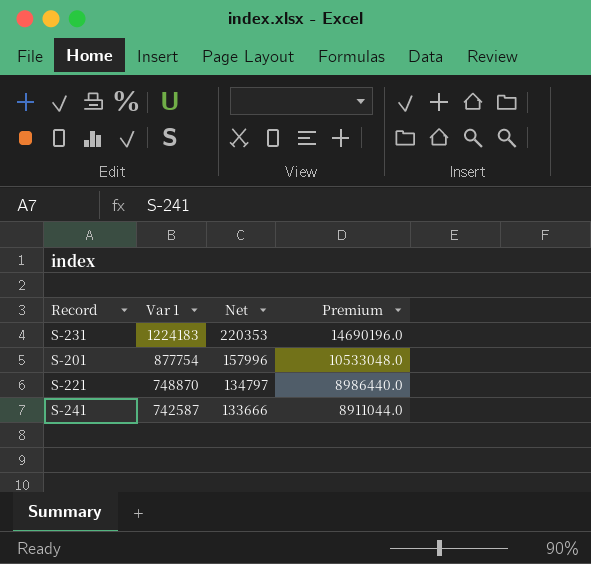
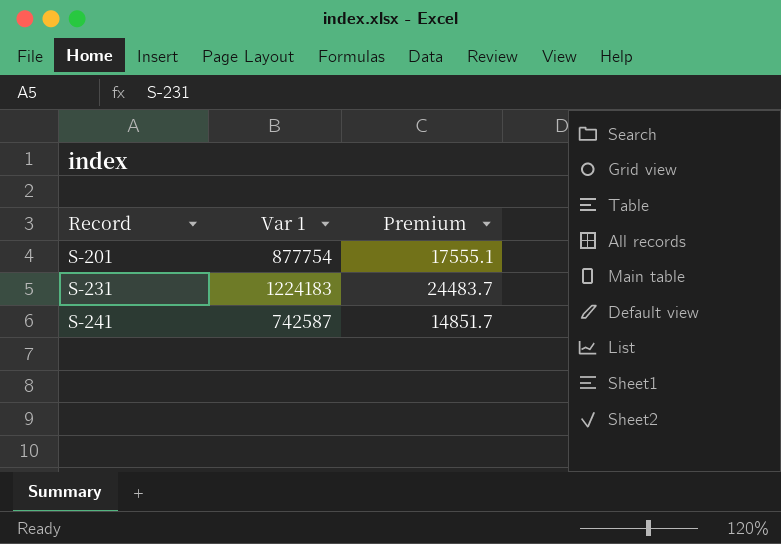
row order: Var 1 descending -> Record ascending
column Net | formula: [Var 1] * 0.18 -> none
column Premium | formula: [Var 1] * 12 -> [Var 1] * 0.02
row S-221: 748870 | 134797 | 8986440.0 -> none

